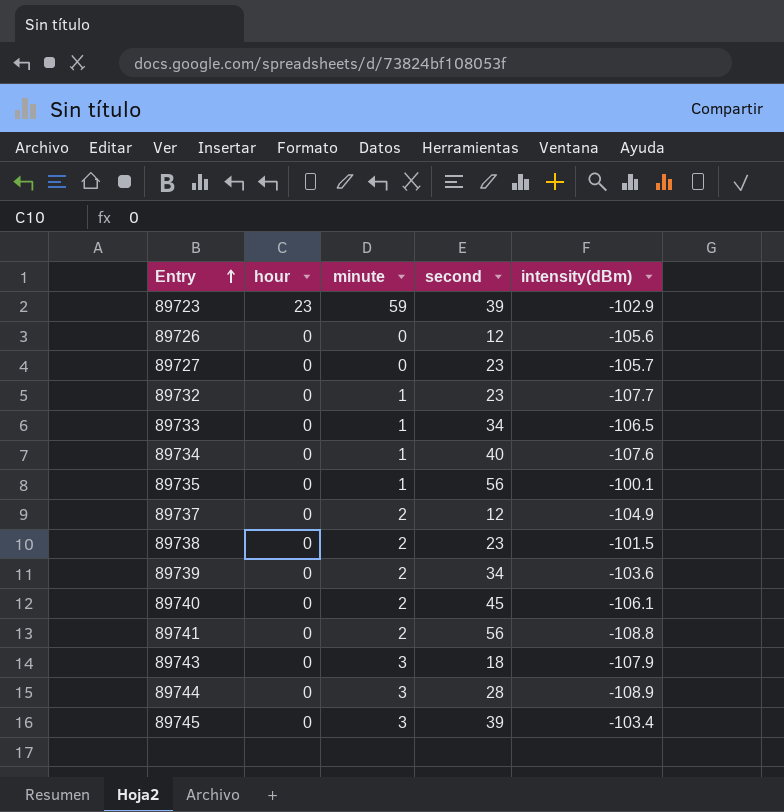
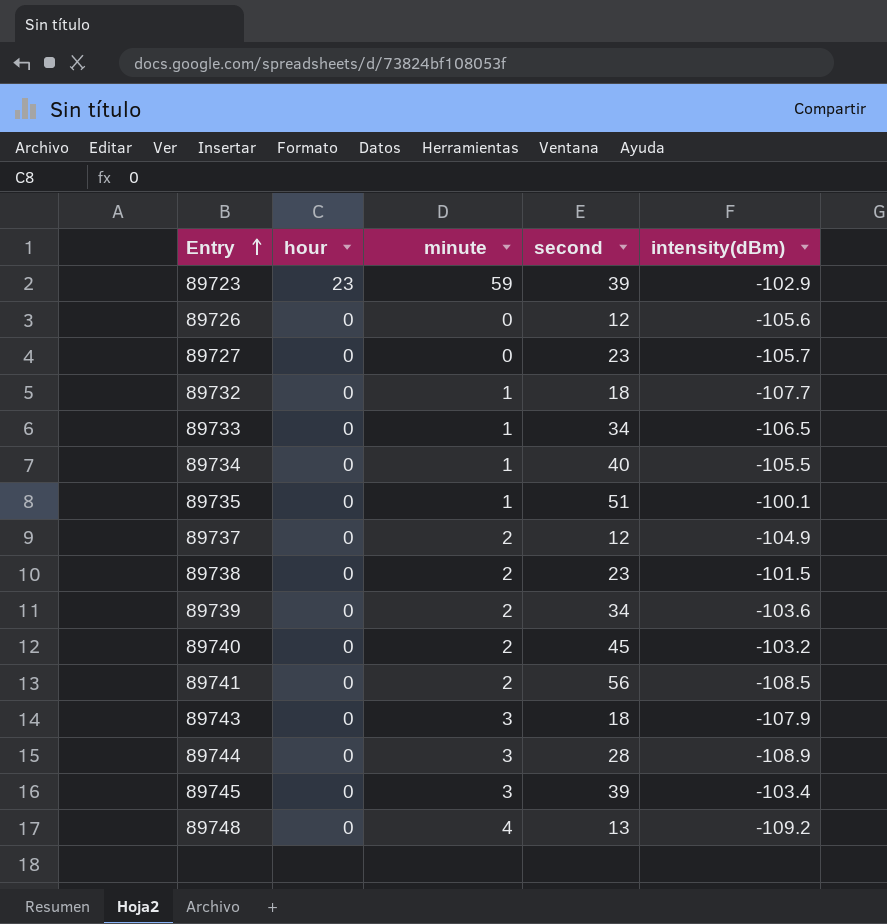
89732 | second: 23 -> 18
89734 | intensity(dBm): -107.6 -> -105.5
89735 | second: 56 -> 51
89740 | intensity(dBm): -106.1 -> -103.2
89741 | intensity(dBm): -108.8 -> -108.5
row 89748: none -> 0 | 4 | 13 | -109.2

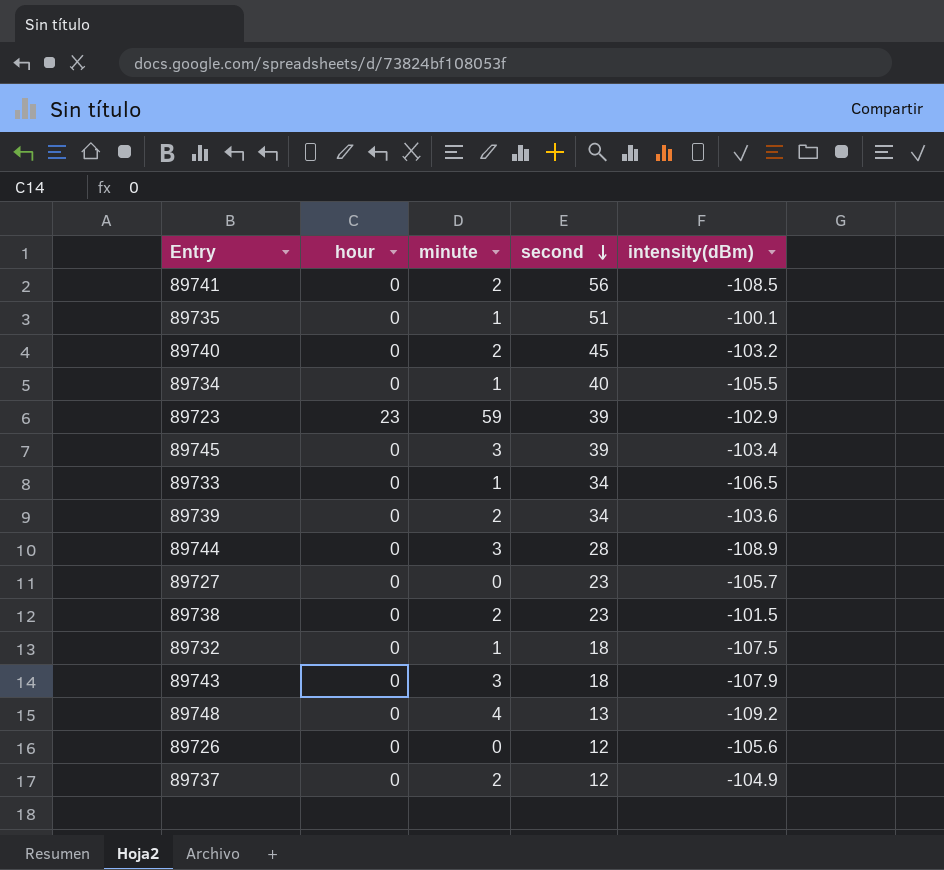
row order: Entry ascending -> second descending
89732 | intensity(dBm): -107.7 -> -107.5

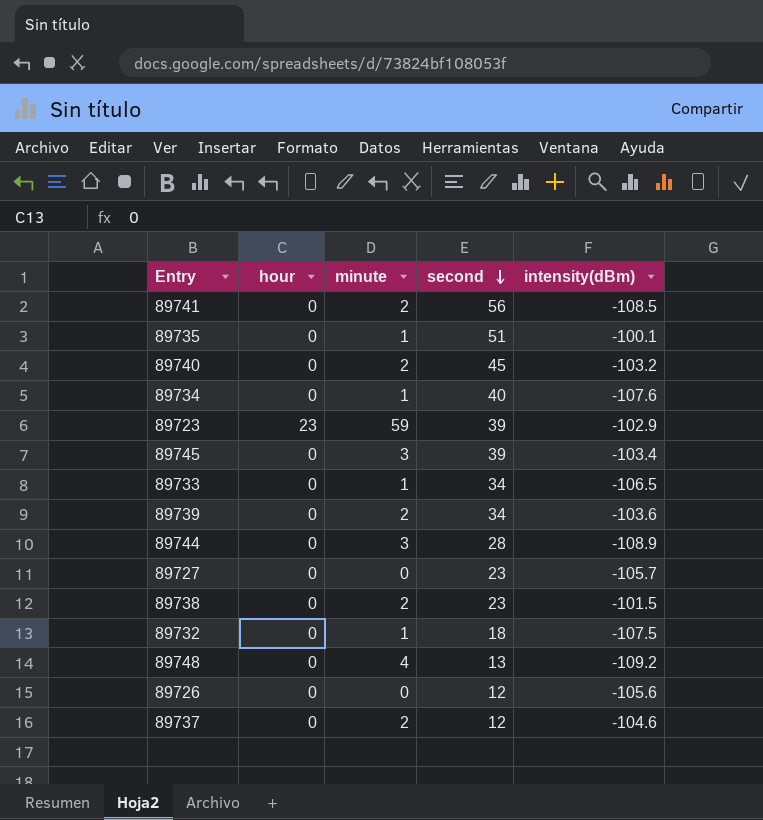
row 89743: 0 | 3 | 18 | -107.9 -> none
89734 | intensity(dBm): -105.5 -> -107.6
89737 | intensity(dBm): -104.9 -> -104.6

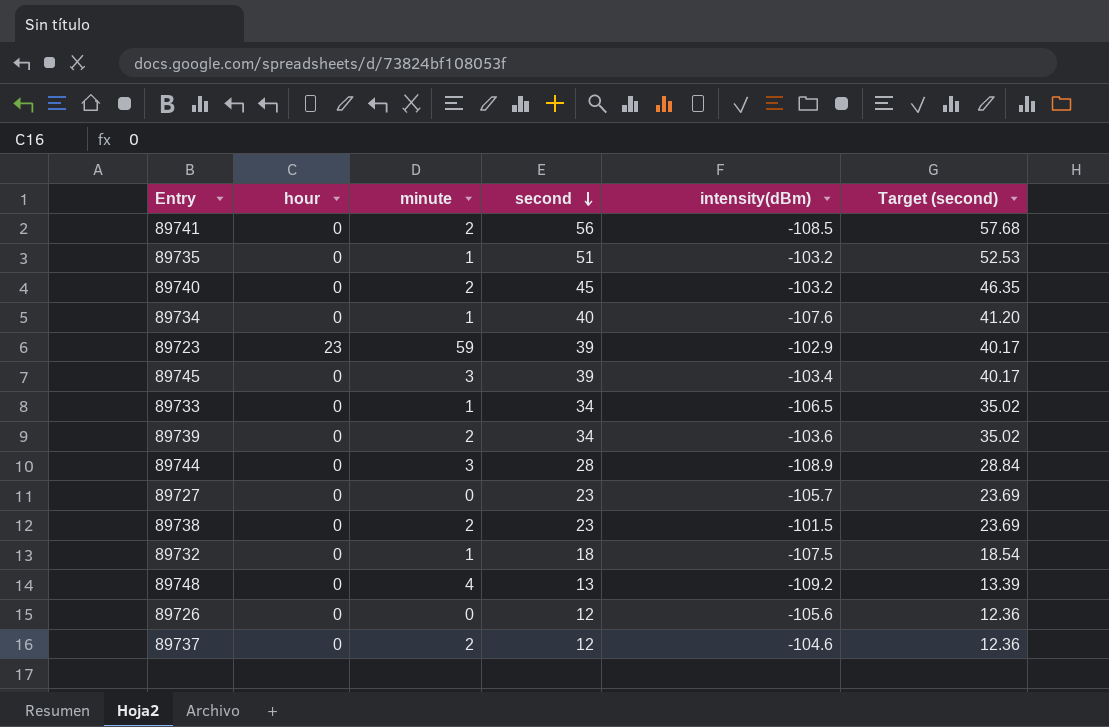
column Target (second) | formula: none -> [second] * 1.03
89735 | intensity(dBm): -100.1 -> -103.2

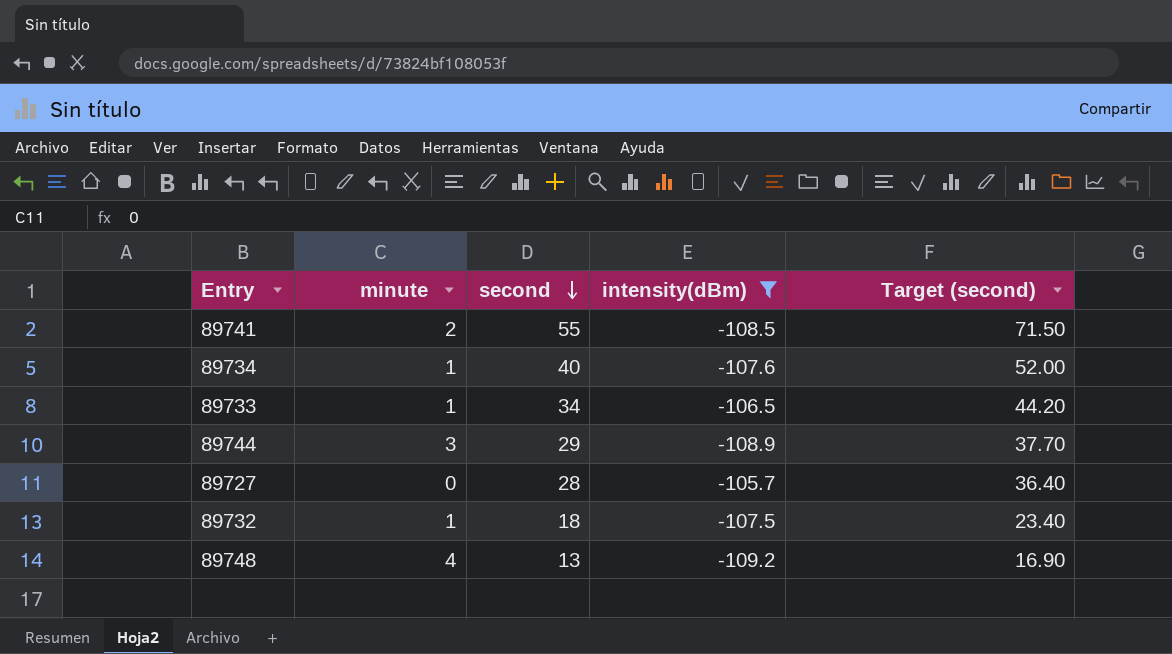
filter: none -> intensity(dBm) <= -105.7
column hour | position: 2 -> none
column Target (second) | formula: [second] * 1.03 -> [second] * 1.3
89741 | second: 56 -> 55
89744 | second: 28 -> 29
89727 | second: 23 -> 28

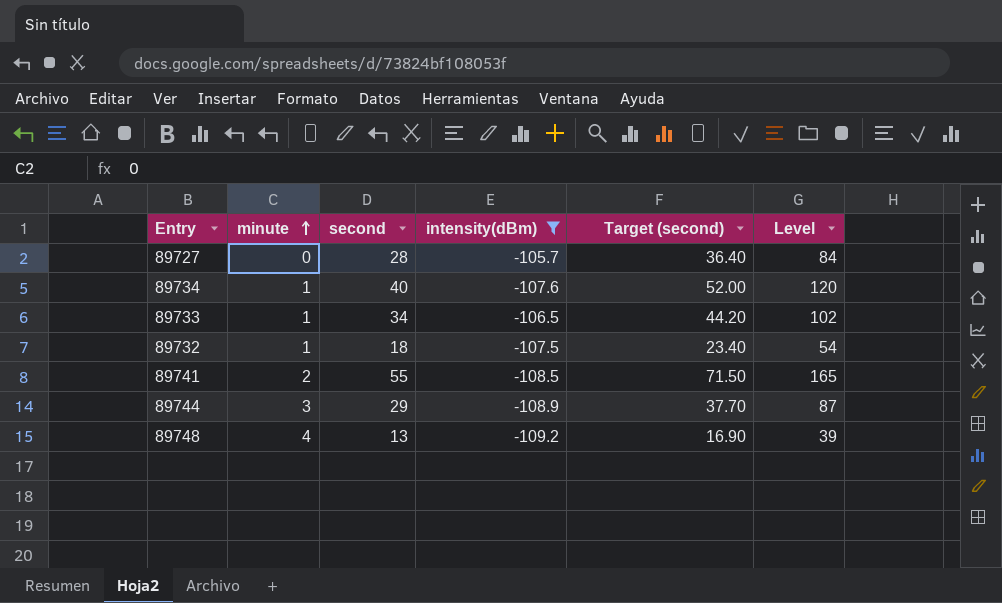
row order: second descending -> minute ascending
column Level | formula: none -> [second] * 3

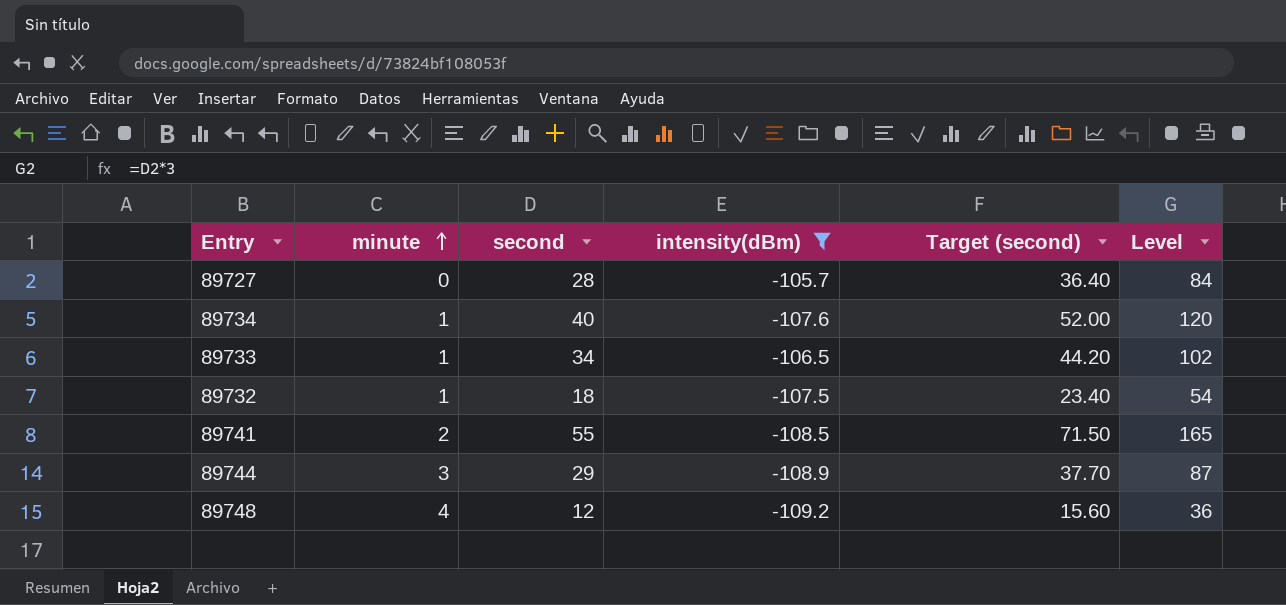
89748 | second: 13 -> 12
89748 | Target (second): 16.90 -> 15.60
89748 | Level: 39 -> 36

